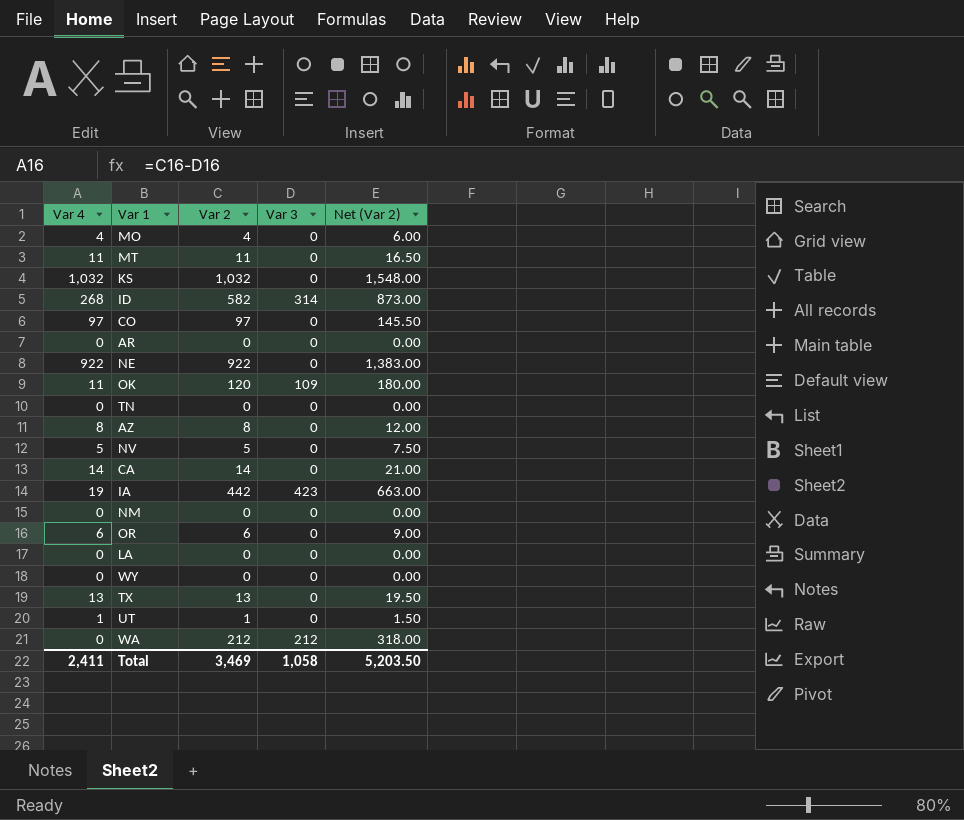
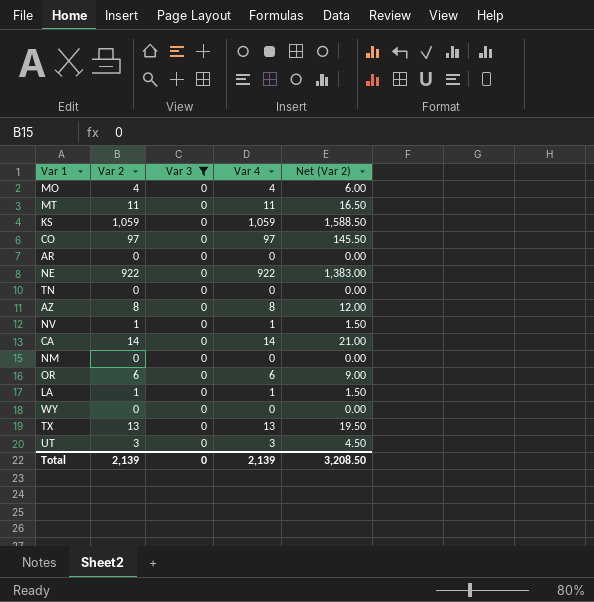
filter: none -> Var 3 = 0
column Var 4 | position: 1 -> 4
KS | Var 2: 1,032 -> 1,059
KS | Var 4: 1,032 -> 1,059
KS | Net (Var 2): 1,548.00 -> 1,588.50
NV | Var 2: 5 -> 1
NV | Var 4: 5 -> 1
NV | Net (Var 2): 7.50 -> 1.50
LA | Var 2: 0 -> 1
LA | Var 4: 0 -> 1
LA | Net (Var 2): 0.00 -> 1.50
UT | Var 2: 1 -> 3
UT | Var 4: 1 -> 3
UT | Net (Var 2): 1.50 -> 4.50
Total | Var 2: 3,469 -> 2,139
Total | Var 3: 1,058 -> 0
Total | Var 4: 2,411 -> 2,139
Total | Net (Var 2): 5,203.50 -> 3,208.50

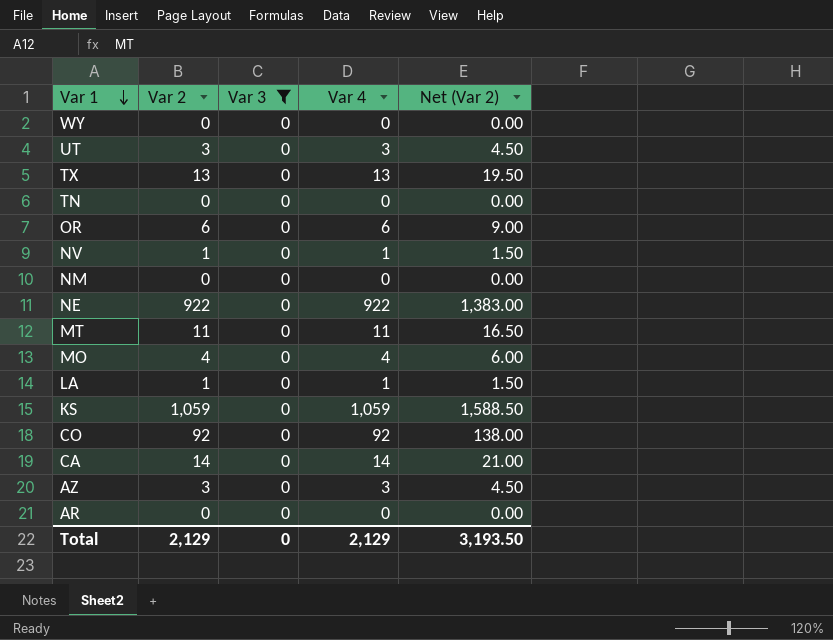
row order: none -> Var 1 descending
CO | Var 2: 97 -> 92
CO | Var 4: 97 -> 92
CO | Net (Var 2): 145.50 -> 138.00
AZ | Var 2: 8 -> 3
AZ | Var 4: 8 -> 3
AZ | Net (Var 2): 12.00 -> 4.50
Total | Var 2: 2,139 -> 2,129
Total | Var 4: 2,139 -> 2,129
Total | Net (Var 2): 3,208.50 -> 3,193.50

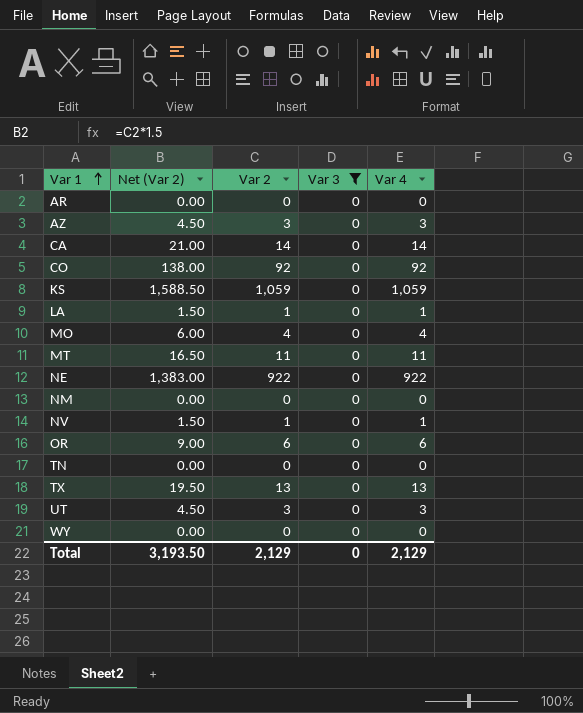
row order: Var 1 descending -> Var 1 ascending
column Net (Var 2) | position: 5 -> 2

